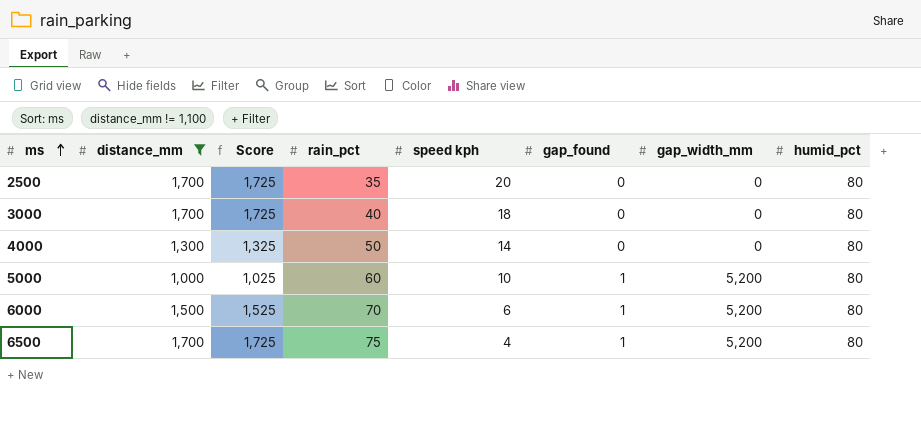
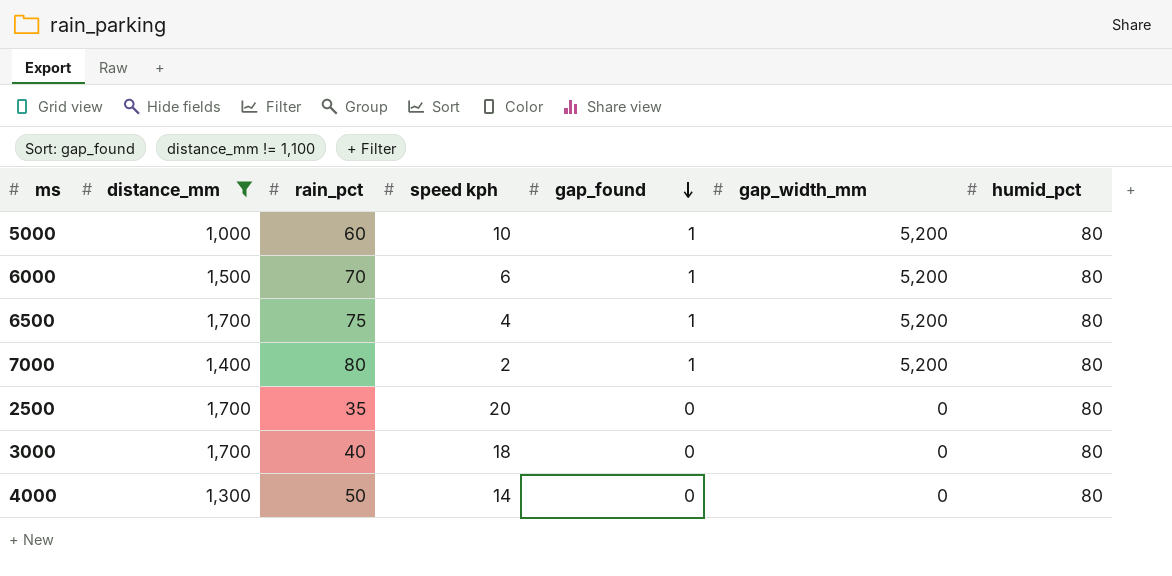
row order: ms ascending -> gap_found descending
column Score | formula: [distance_mm] + 25 -> none
row 7000: none -> 1,400 | 80 | 2 | 1 | 5,200 | 80

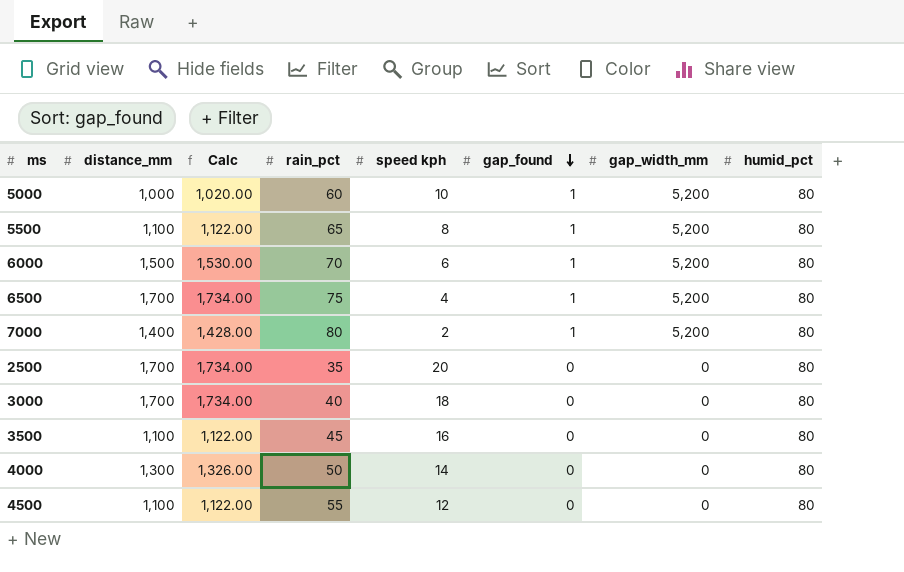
filter: distance_mm != 1,100 -> none
column Calc | formula: none -> [distance_mm] * 1.02

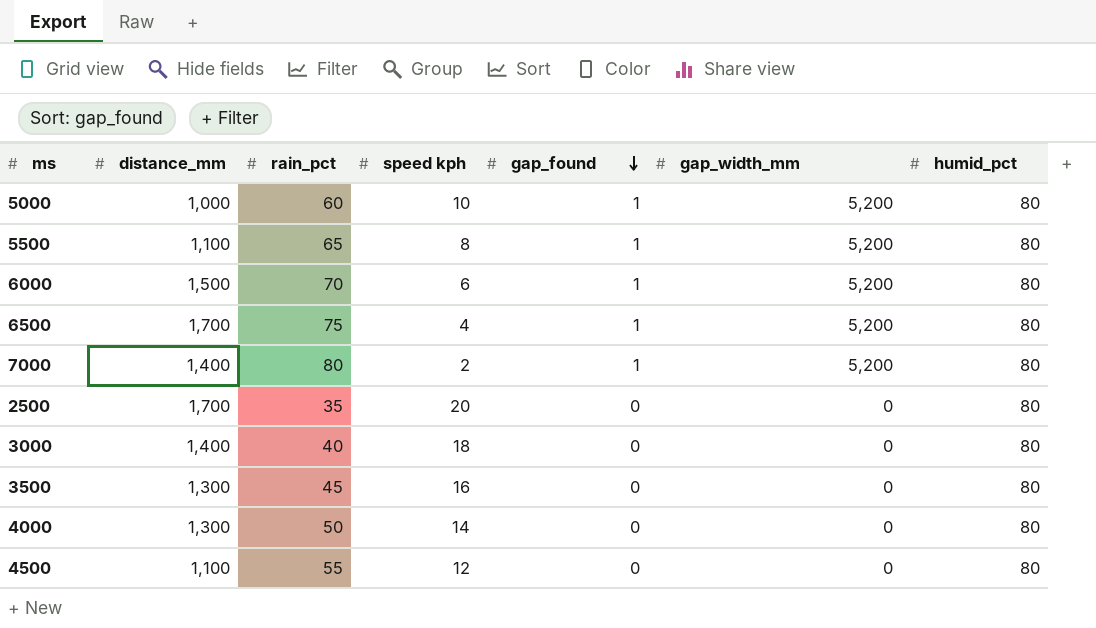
column Calc | formula: [distance_mm] * 1.02 -> none
3000 | distance_mm: 1,700 -> 1,400
3500 | distance_mm: 1,100 -> 1,300

